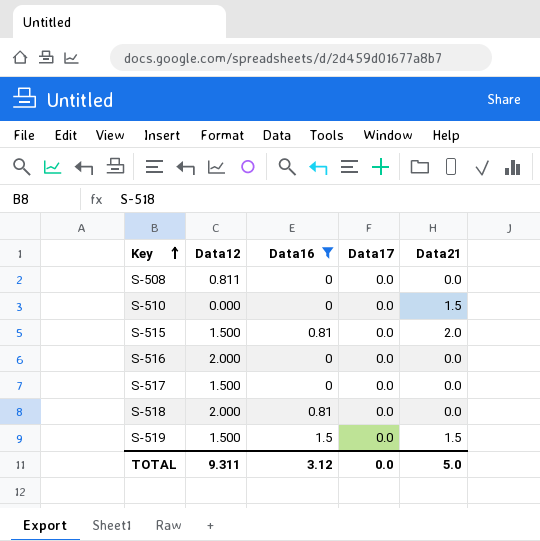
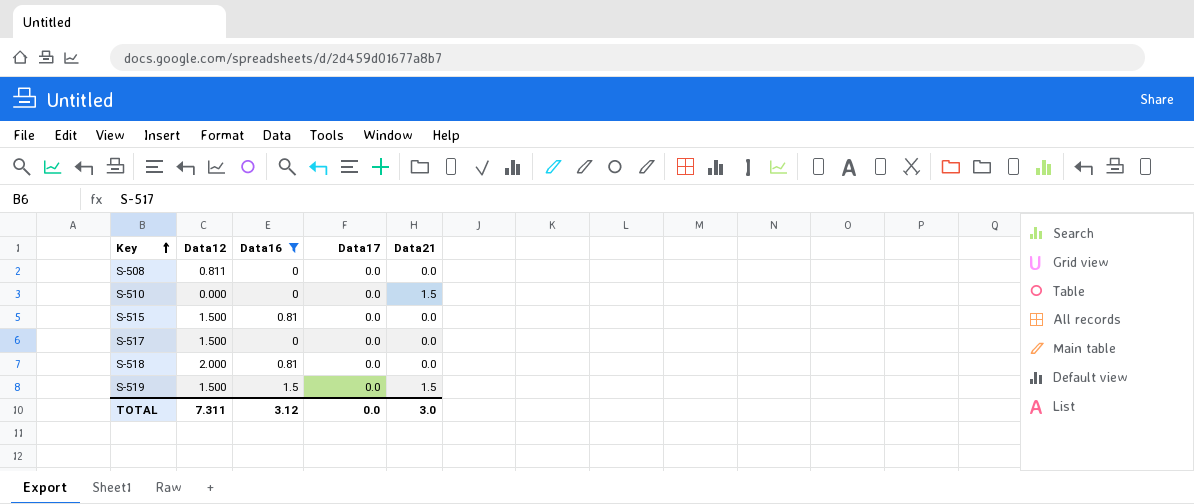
row S-516: 2.000 | 0 | 0.0 | 0.0 -> none
S-515 | Data21: 2.0 -> 0.0
TOTAL | Data12: 9.311 -> 7.311
TOTAL | Data21: 5.0 -> 3.0

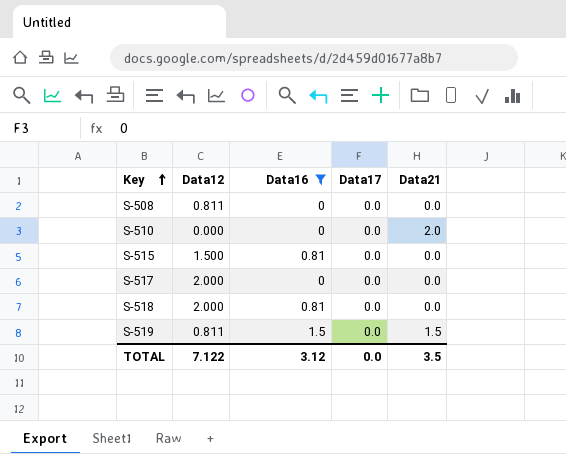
S-510 | Data21: 1.5 -> 2.0
S-517 | Data12: 1.500 -> 2.000
S-519 | Data12: 1.500 -> 0.811
TOTAL | Data12: 7.311 -> 7.122
TOTAL | Data21: 3.0 -> 3.5

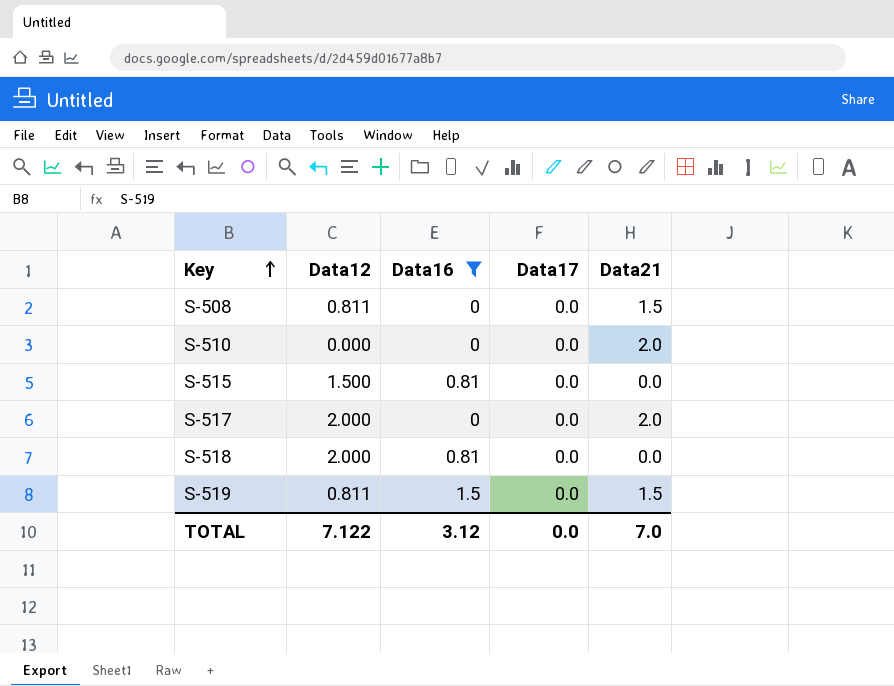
S-508 | Data21: 0.0 -> 1.5
S-517 | Data21: 0.0 -> 2.0
TOTAL | Data21: 3.5 -> 7.0

